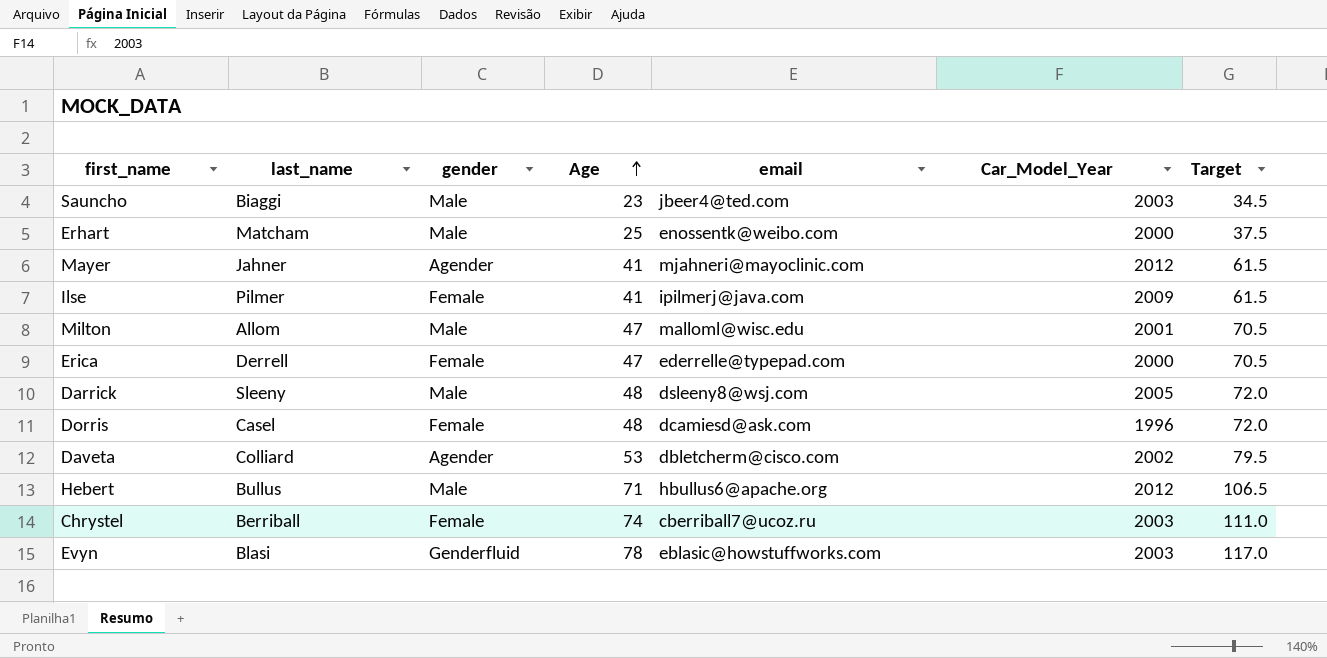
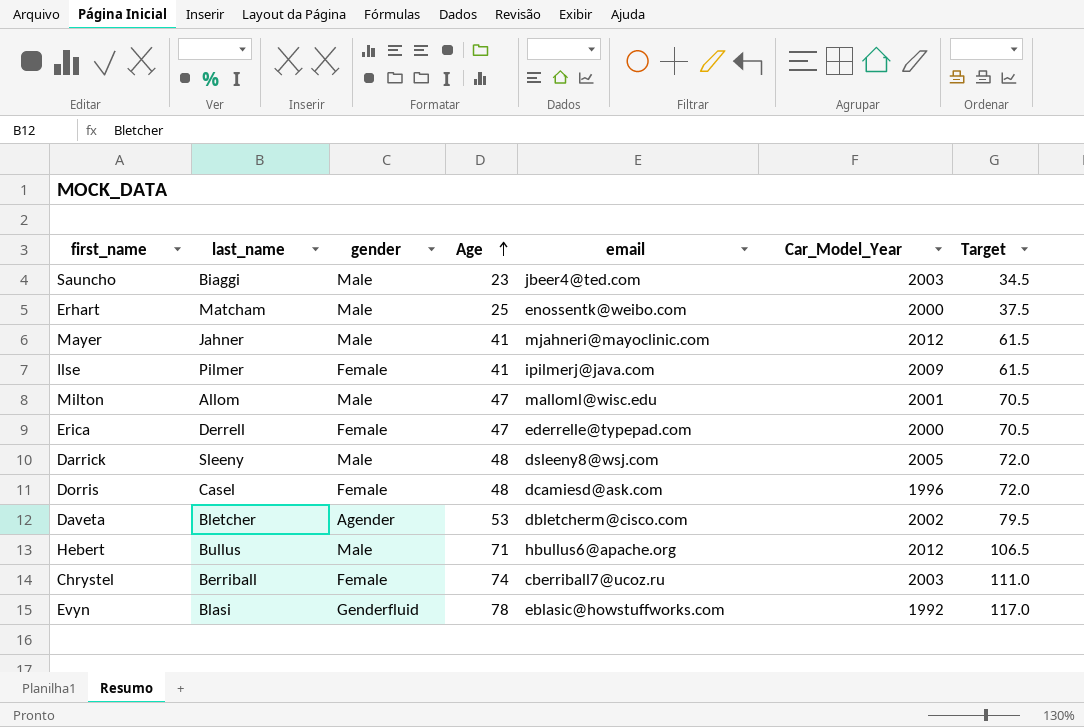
Mayer | gender: Agender -> Male
Daveta | last_name: Colliard -> Bletcher
Evyn | Car_Model_Year: 2003 -> 1992

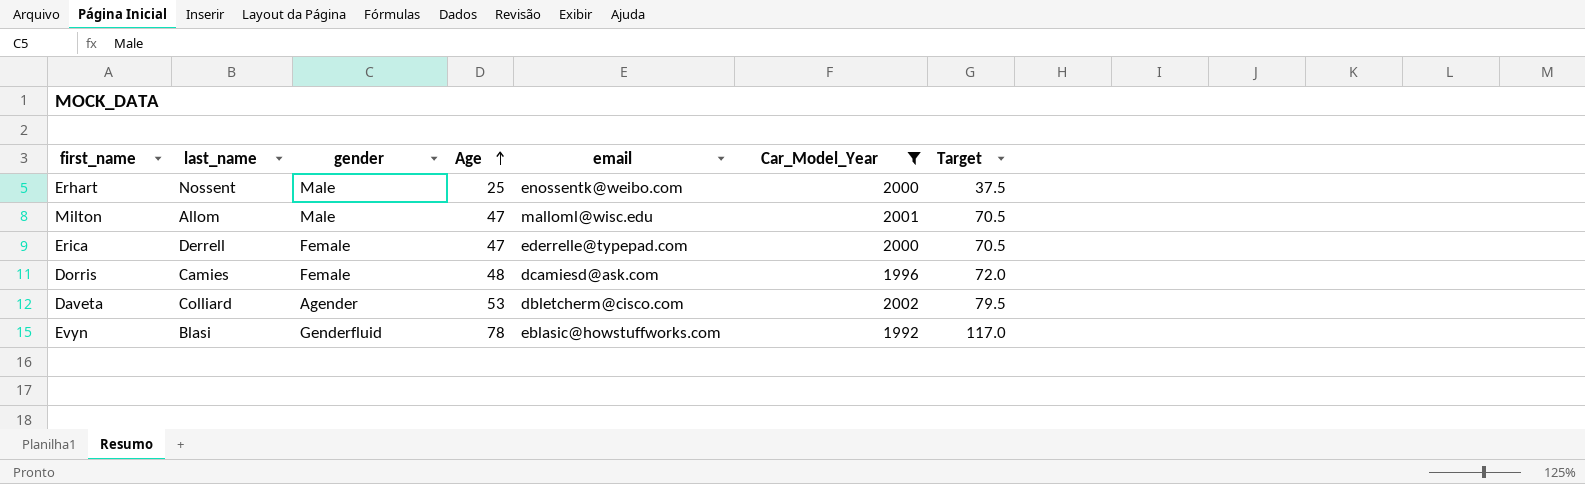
filter: none -> Car_Model_Year <= 2002
Erhart | last_name: Matcham -> Nossent
Dorris | last_name: Casel -> Camies
Daveta | last_name: Bletcher -> Colliard

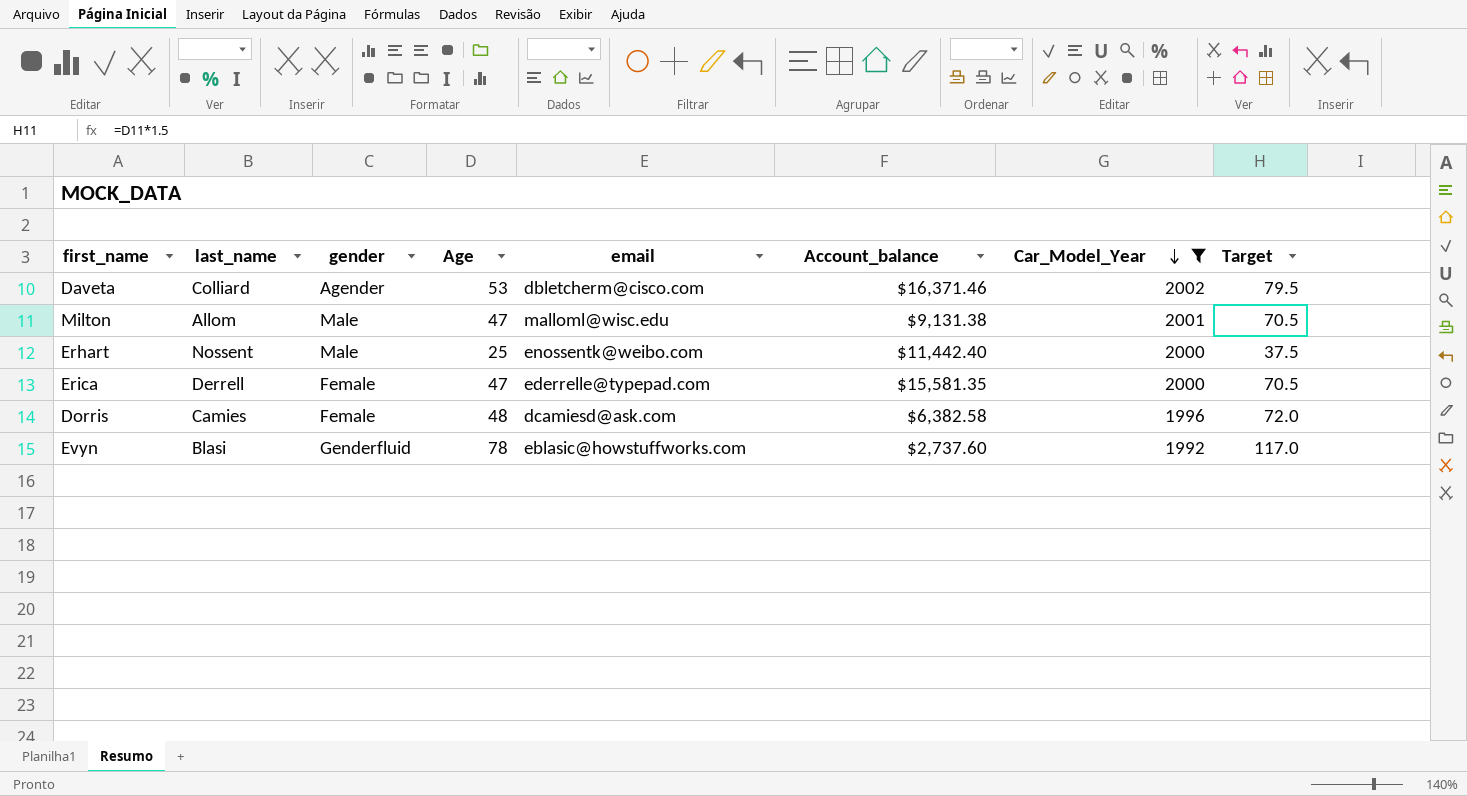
row order: Age ascending -> Car_Model_Year descending
column Account_balance | position: none -> 6

